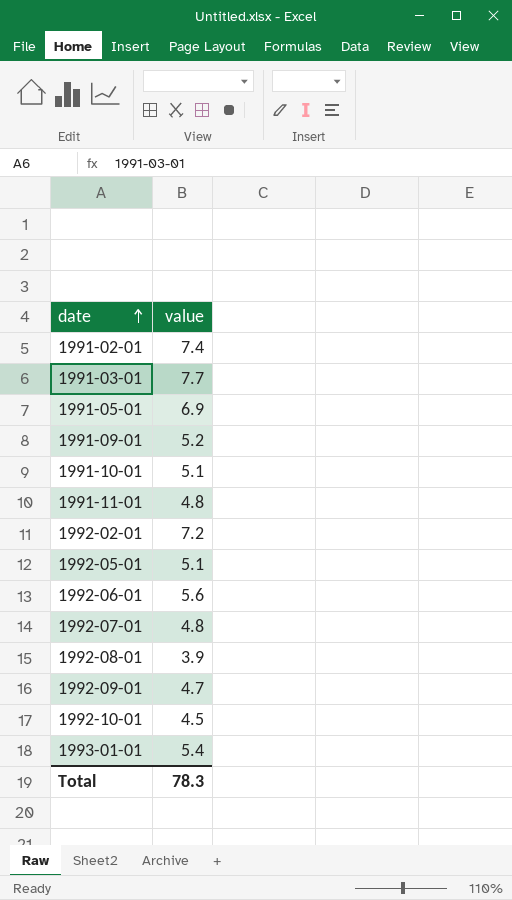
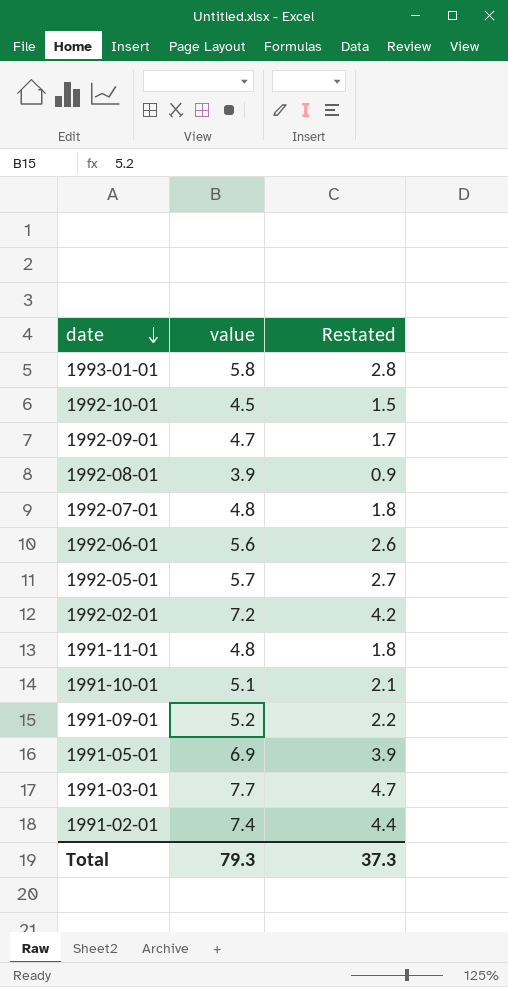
row order: date ascending -> date descending
column Restated | formula: none -> [value] - 3
1993-01-01 | value: 5.4 -> 5.8
1992-05-01 | value: 5.1 -> 5.7
Total | value: 78.3 -> 79.3

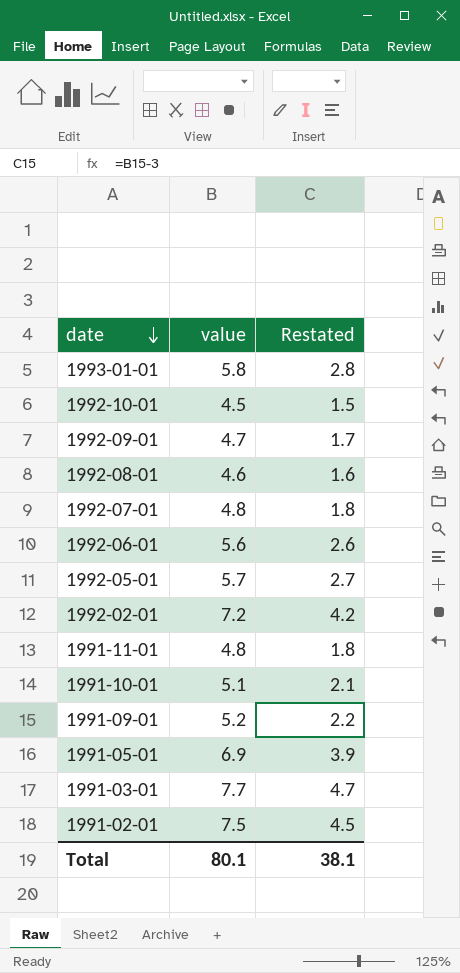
1992-08-01 | value: 3.9 -> 4.6
1992-08-01 | Restated: 0.9 -> 1.6
1991-02-01 | value: 7.4 -> 7.5
1991-02-01 | Restated: 4.4 -> 4.5
Total | value: 79.3 -> 80.1
Total | Restated: 37.3 -> 38.1

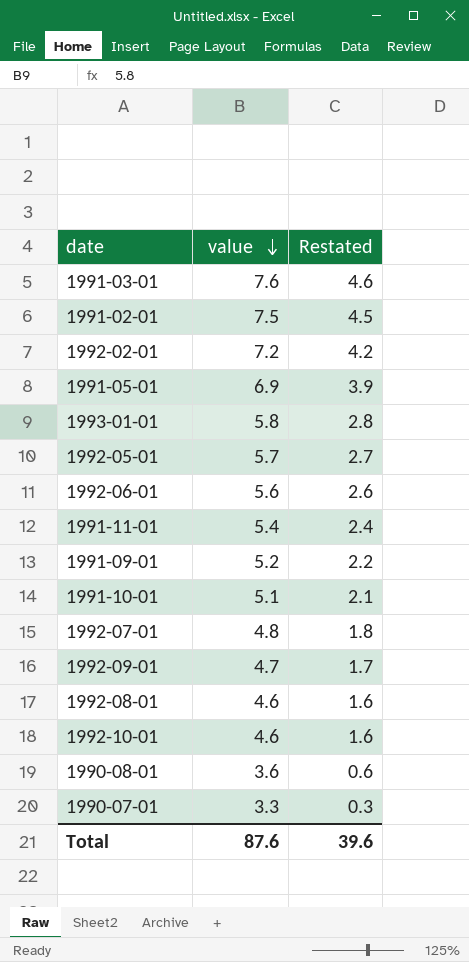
row order: date descending -> value descending
1991-03-01 | value: 7.7 -> 7.6
1991-03-01 | Restated: 4.7 -> 4.6
1991-11-01 | value: 4.8 -> 5.4
1991-11-01 | Restated: 1.8 -> 2.4
1992-10-01 | value: 4.5 -> 4.6
1992-10-01 | Restated: 1.5 -> 1.6
row 1990-08-01: none -> 3.6 | 0.6
row 1990-07-01: none -> 3.3 | 0.3
Total | value: 80.1 -> 87.6
Total | Restated: 38.1 -> 39.6

